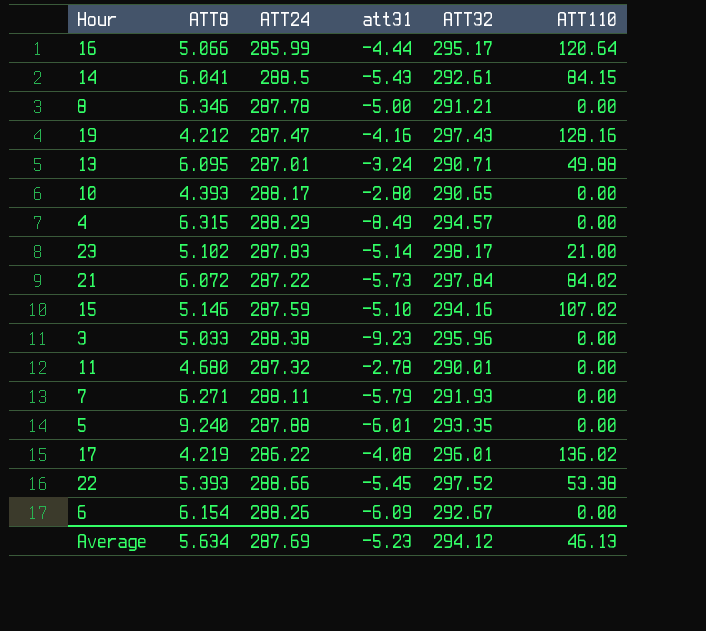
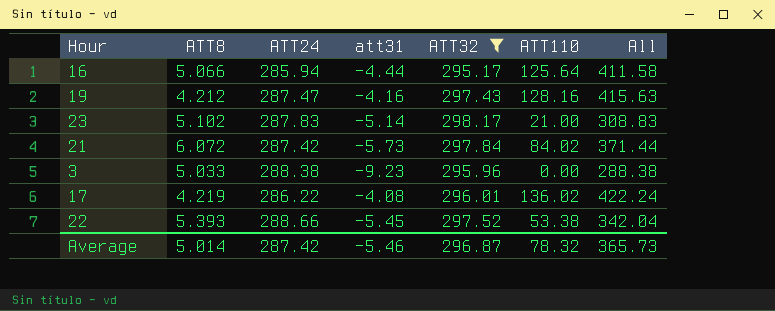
filter: none -> ATT32 >= 295.17
column All | formula: none -> [ATT24] + [ATT110]
16 | ATT24: 285.99 -> 285.94
16 | ATT110: 120.64 -> 125.64
21 | ATT24: 287.22 -> 287.42
Average | ATT8: 5.634 -> 5.014
Average | ATT24: 287.69 -> 287.42
Average | att31: -5.23 -> -5.46
Average | ATT32: 294.12 -> 296.87
Average | ATT110: 46.13 -> 78.32

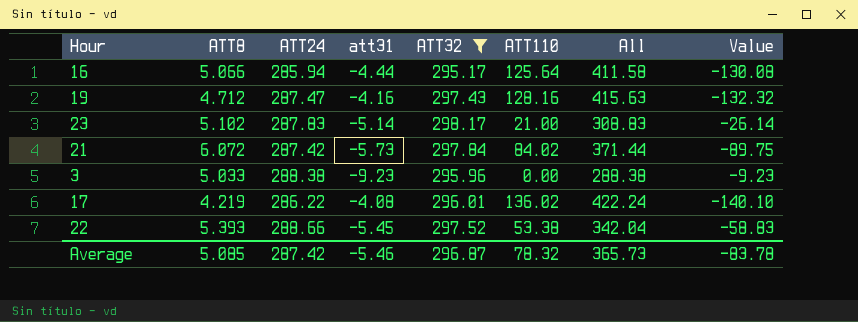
column Value | formula: none -> [att31] - [ATT110]
19 | ATT8: 4.212 -> 4.712
Average | ATT8: 5.014 -> 5.085

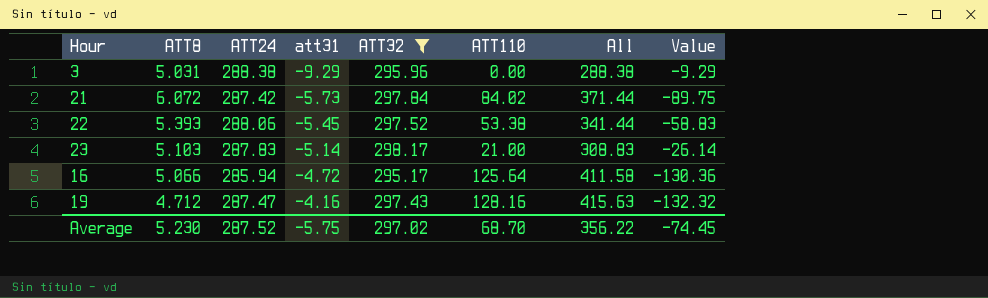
row order: none -> att31 ascending
row 17: 4.219 | 286.22 | -4.08 | 296.01 | 136.02 | 422.24 | -140.10 -> none
3 | ATT8: 5.033 -> 5.031
3 | att31: -9.23 -> -9.29
3 | Value: -9.23 -> -9.29
22 | ATT24: 288.66 -> 288.06
22 | All: 342.04 -> 341.44
23 | ATT8: 5.102 -> 5.103
16 | att31: -4.44 -> -4.72
16 | Value: -130.08 -> -130.36
Average | ATT8: 5.085 -> 5.230
Average | ATT24: 287.42 -> 287.52
Average | att31: -5.46 -> -5.75
Average | ATT32: 296.87 -> 297.02
Average | ATT110: 78.32 -> 68.70
Average | All: 365.73 -> 356.22
Average | Value: -83.78 -> -74.45

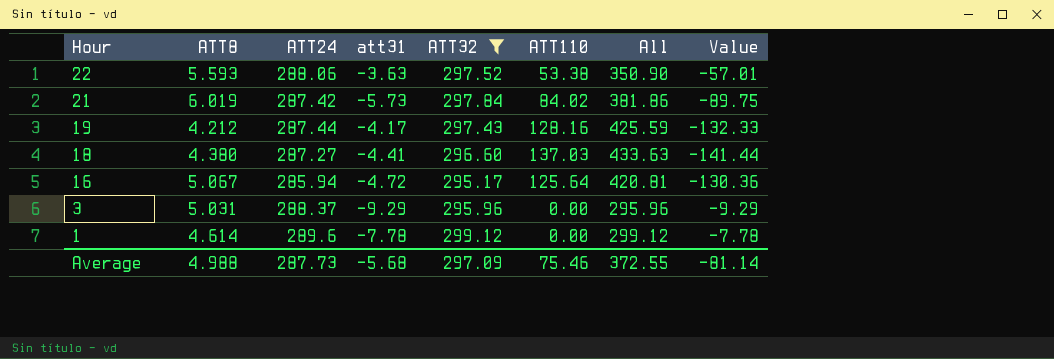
row order: att31 ascending -> Hour descending
column All | formula: [ATT24] + [ATT110] -> [ATT32] + [ATT110]
row 23: 5.103 | 287.83 | -5.14 | 298.17 | 21.00 | 308.83 | -26.14 -> none
22 | ATT8: 5.393 -> 5.593
22 | att31: -5.45 -> -3.63
22 | Value: -58.83 -> -57.01
21 | ATT8: 6.072 -> 6.019
19 | ATT8: 4.712 -> 4.212
19 | ATT24: 287.47 -> 287.44
19 | att31: -4.16 -> -4.17
19 | Value: -132.32 -> -132.33
row 18: none -> 4.380 | 287.27 | -4.41 | 296.60 | 137.03 | 433.63 | -141.44
16 | ATT8: 5.066 -> 5.067
3 | ATT24: 288.38 -> 288.37
row 1: none -> 4.614 | 289.6 | -7.78 | 299.12 | 0.00 | 299.12 | -7.78
Average | ATT8: 5.230 -> 4.988
Average | ATT24: 287.52 -> 287.73
Average | att31: -5.75 -> -5.68
Average | ATT32: 297.02 -> 297.09
Average | ATT110: 68.70 -> 75.46
Average | All: 356.22 -> 372.55
Average | Value: -74.45 -> -81.14

